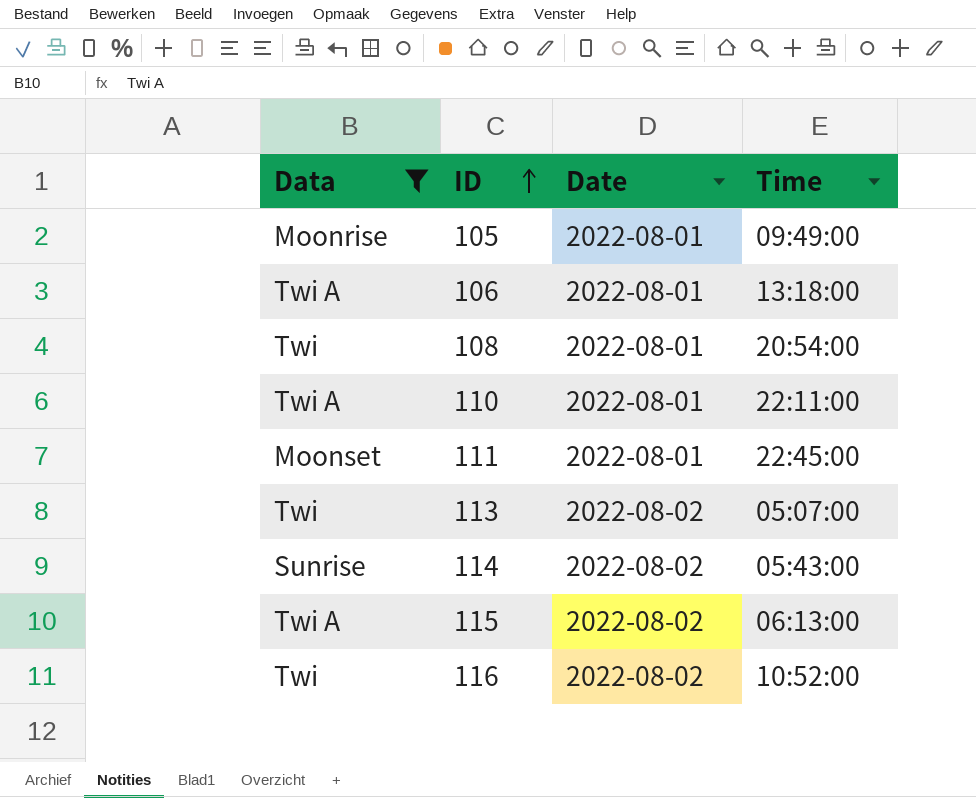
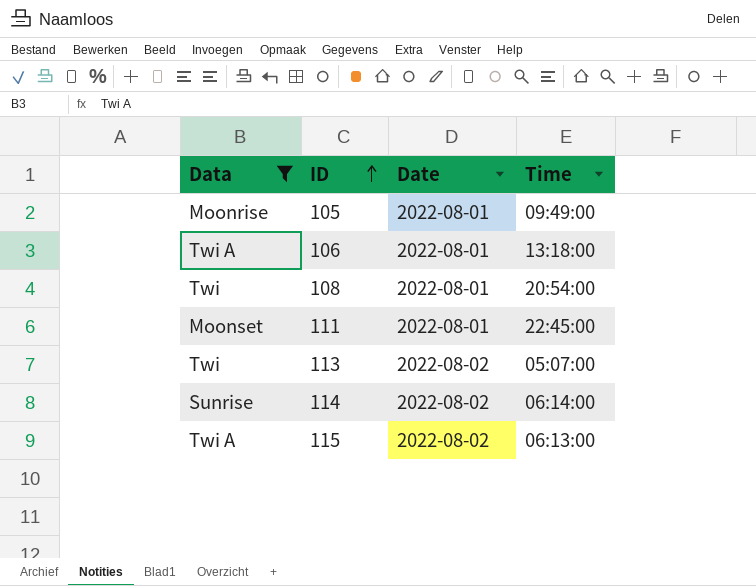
row 110: Twi A | 2022-08-01 | 22:11:00 -> none
row 116: Twi | 2022-08-02 | 10:52:00 -> none
114 | Time: 05:43:00 -> 06:14:00

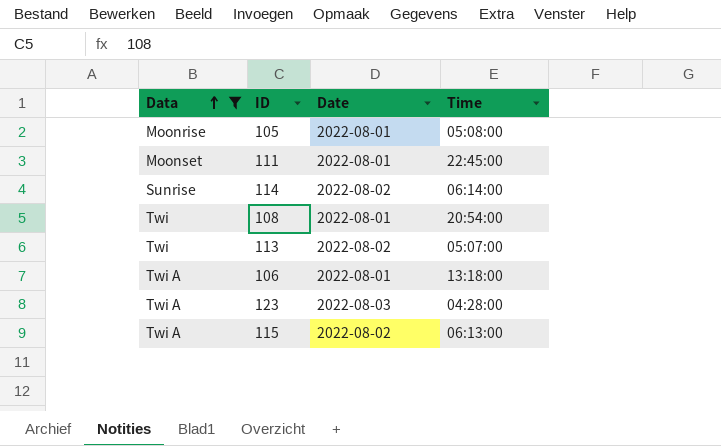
row order: ID ascending -> Data ascending
105 | Time: 09:49:00 -> 05:08:00
row 123: none -> Twi A | 2022-08-03 | 04:28:00

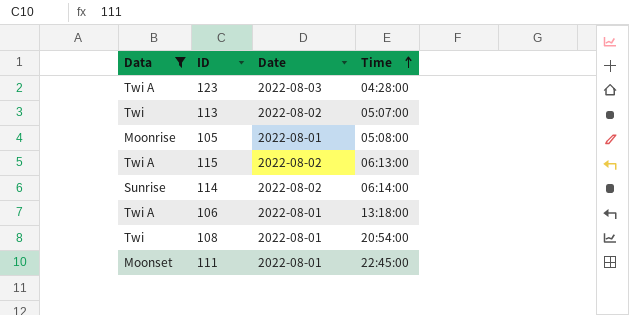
row order: Data ascending -> Time ascending

